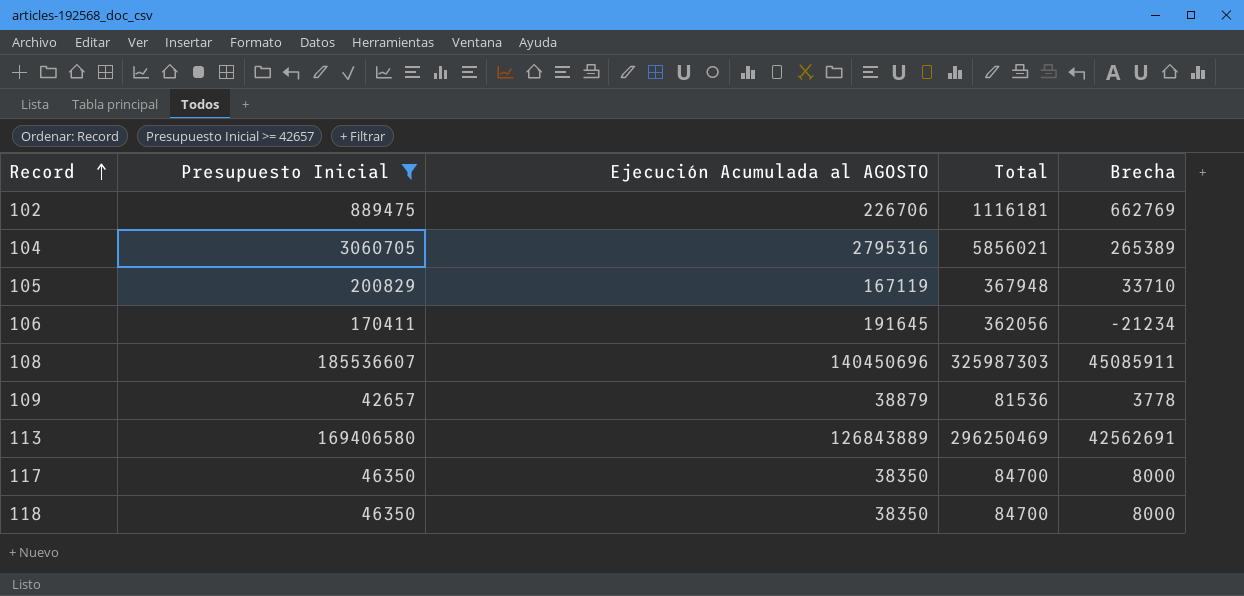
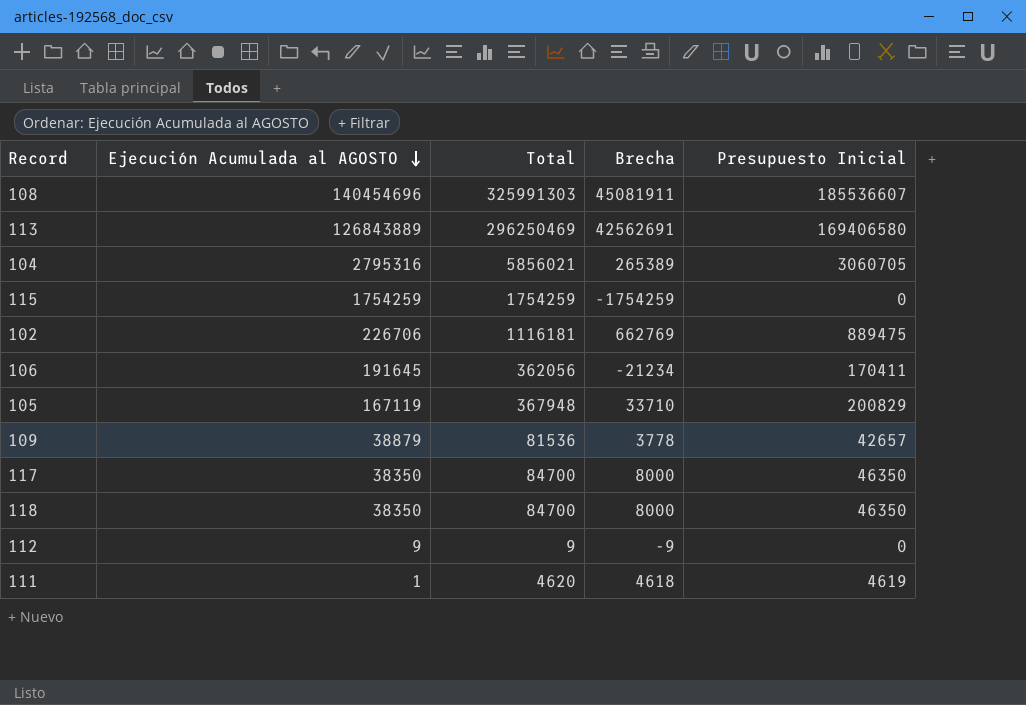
filter: Presupuesto Inicial >= 42657 -> none
row order: Record ascending -> Ejecución Acumulada al AGOSTO descending
column Presupuesto Inicial | position: 2 -> 5
108 | Ejecución Acumulada al AGOSTO: 140450696 -> 140454696
108 | Total: 325987303 -> 325991303
108 | Brecha: 45085911 -> 45081911

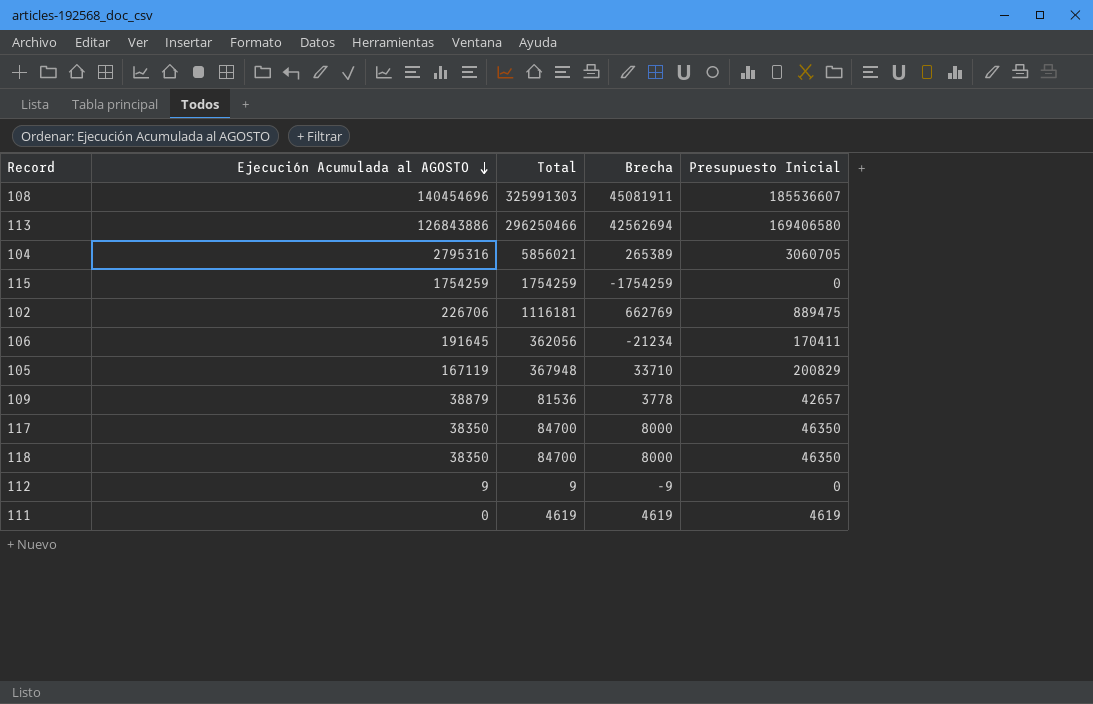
113 | Ejecución Acumulada al AGOSTO: 126843889 -> 126843886
113 | Total: 296250469 -> 296250466
113 | Brecha: 42562691 -> 42562694
111 | Ejecución Acumulada al AGOSTO: 1 -> 0
111 | Total: 4620 -> 4619
111 | Brecha: 4618 -> 4619

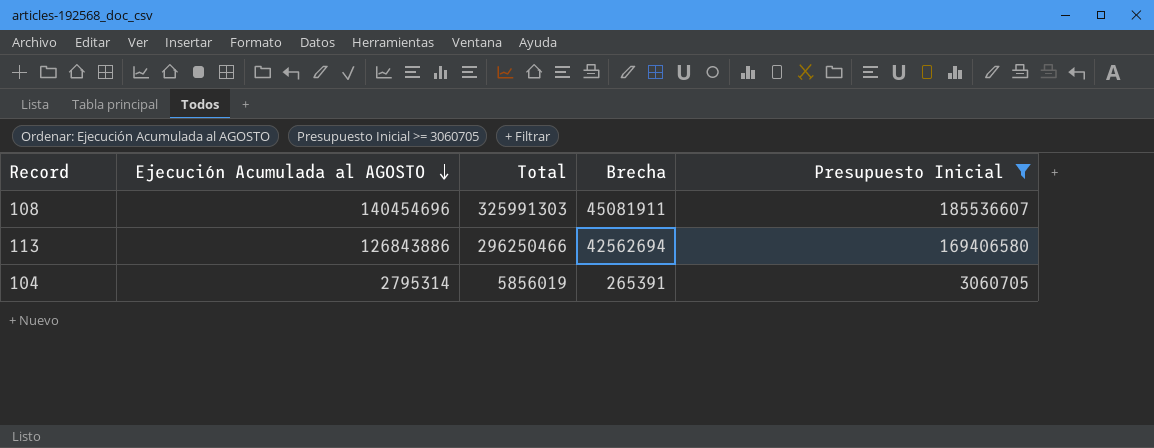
filter: none -> Presupuesto Inicial >= 3060705
104 | Ejecución Acumulada al AGOSTO: 2795316 -> 2795314
104 | Total: 5856021 -> 5856019
104 | Brecha: 265389 -> 265391

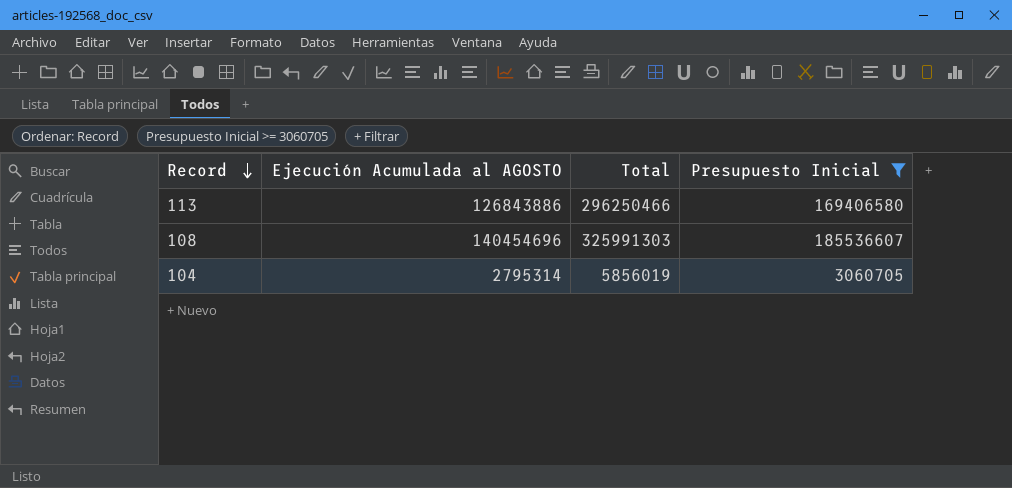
row order: Ejecución Acumulada al AGOSTO descending -> Record descending
column Brecha | formula: [Presupuesto Inicial] - [Ejecución Acumulada al AGOSTO] -> none

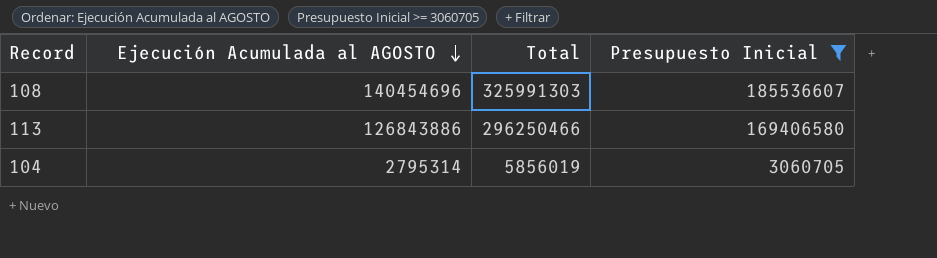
row order: Record descending -> Ejecución Acumulada al AGOSTO descending

